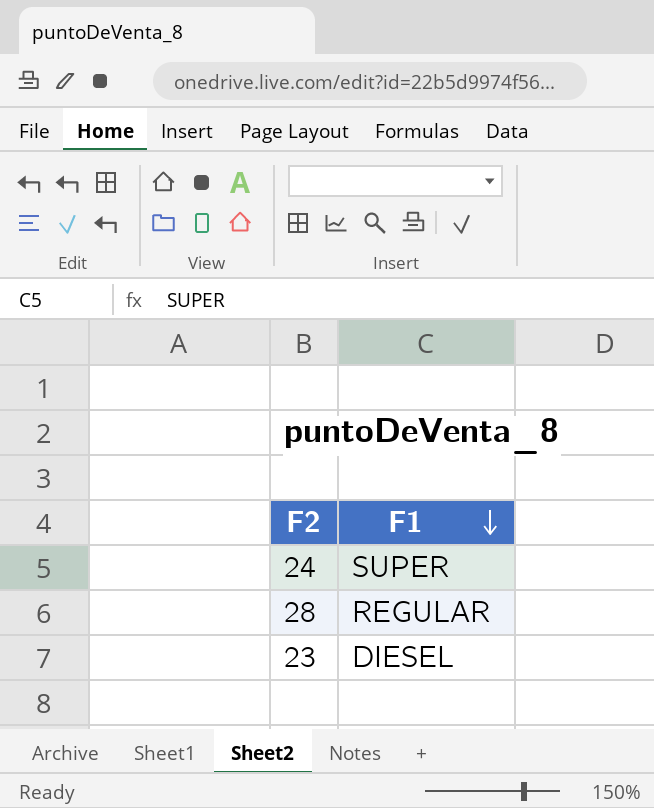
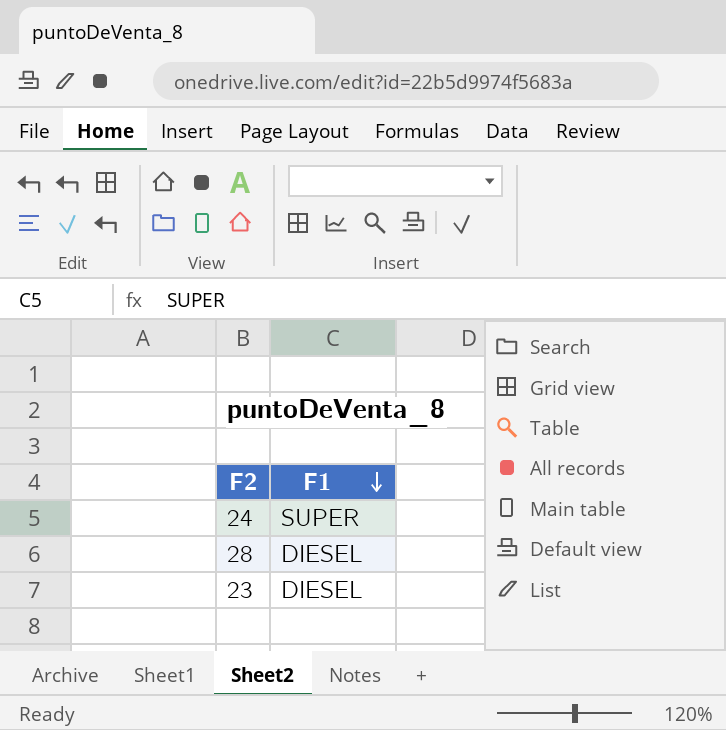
28 | F1: REGULAR -> DIESEL

